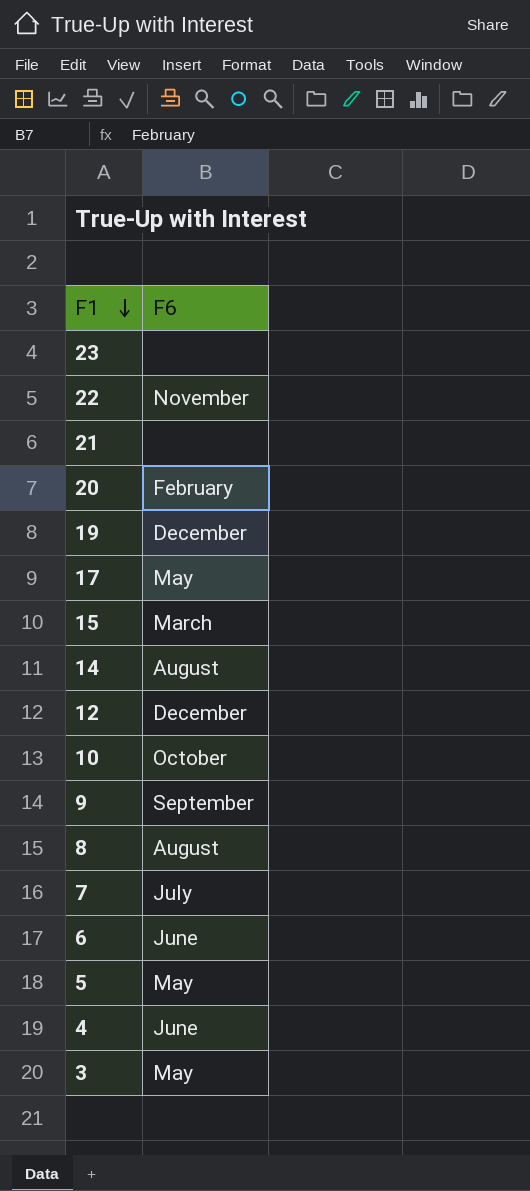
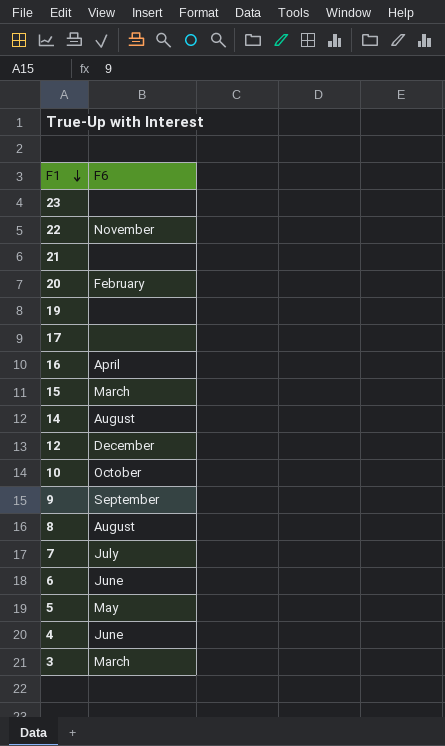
19 | F6: December -> none
17 | F6: May -> none
row 16: none -> April
3 | F6: May -> March

